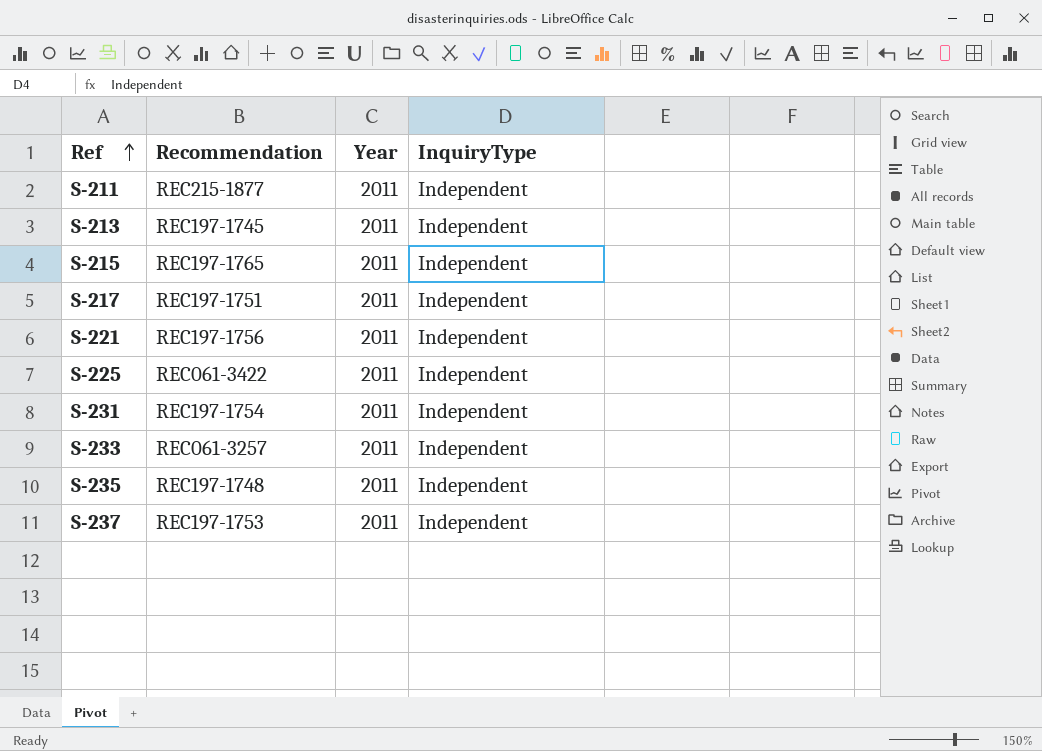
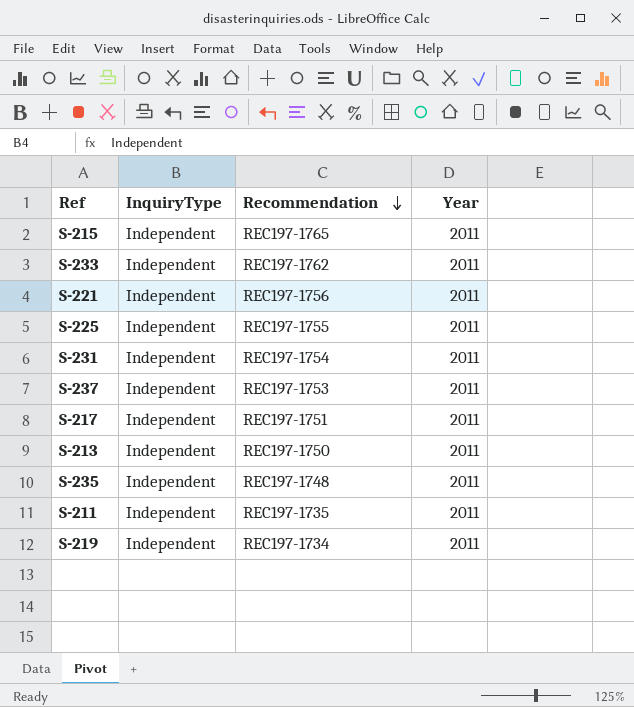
row order: Ref ascending -> Recommendation descending
column InquiryType | position: 4 -> 2
S-233 | Recommendation: REC061-3257 -> REC197-1762
S-225 | Recommendation: REC061-3422 -> REC197-1755
S-213 | Recommendation: REC197-1745 -> REC197-1750
S-211 | Recommendation: REC215-1877 -> REC197-1735
row S-219: none -> Independent | REC197-1734 | 2011

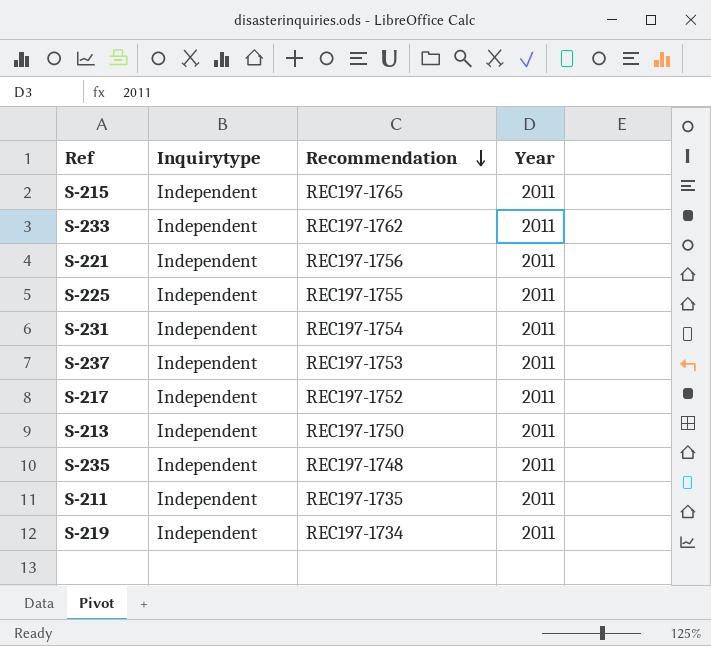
column name: InquiryType -> Inquirytype
S-217 | Recommendation: REC197-1751 -> REC197-1752

